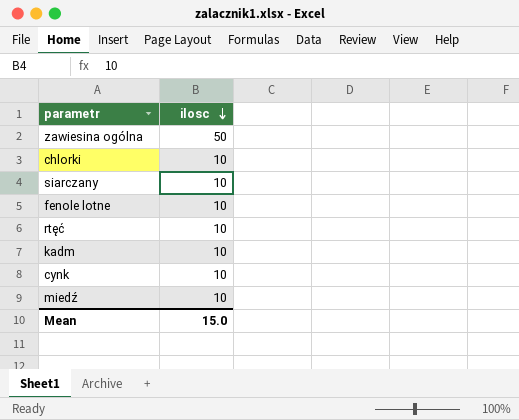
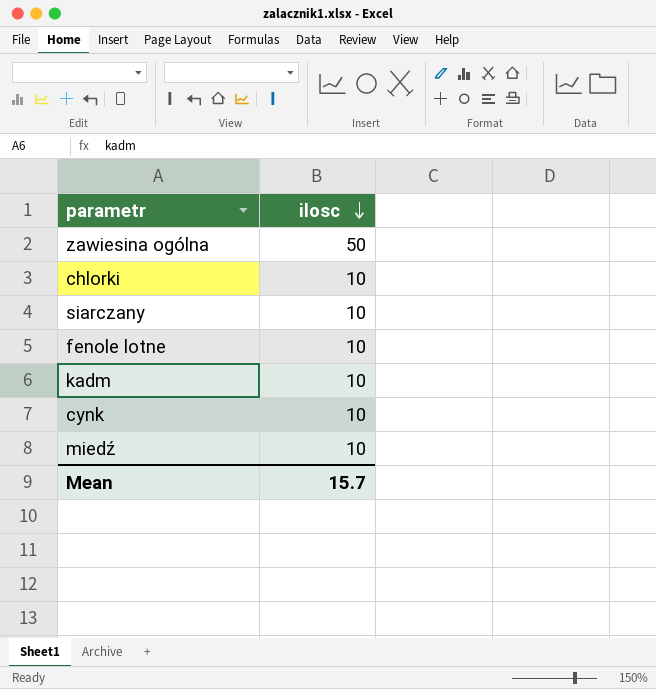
row rtęć: 10 -> none
Mean | ilosc: 15.0 -> 15.7

